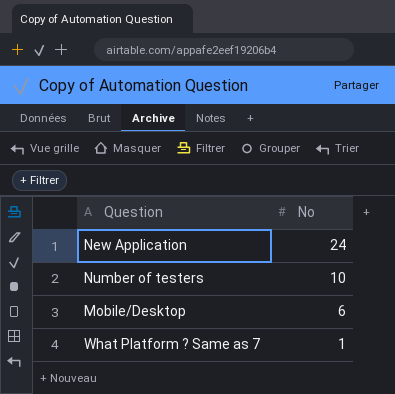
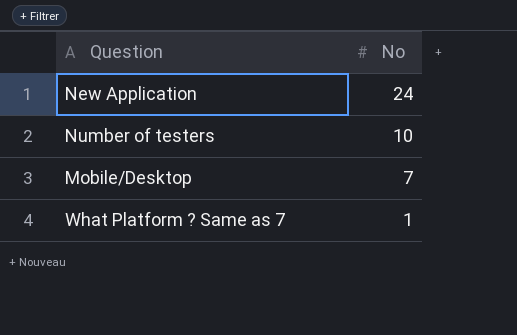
Mobile/Desktop | No: 6 -> 7

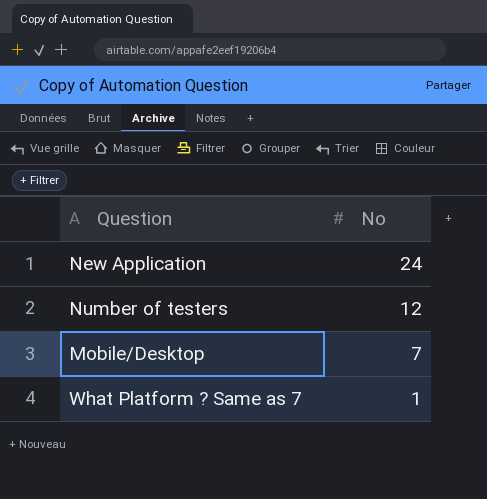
Number of testers | No: 10 -> 12

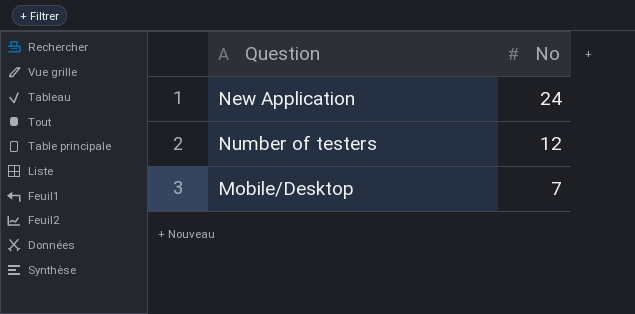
row What Platform ? Same as 7: 1 -> none

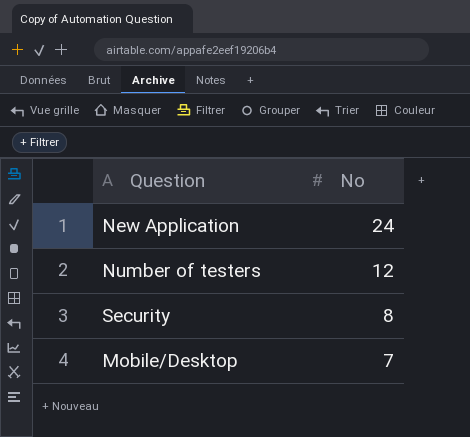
row Security: none -> 8

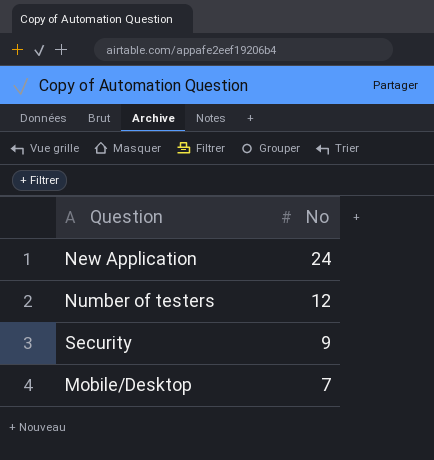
Security | No: 8 -> 9

